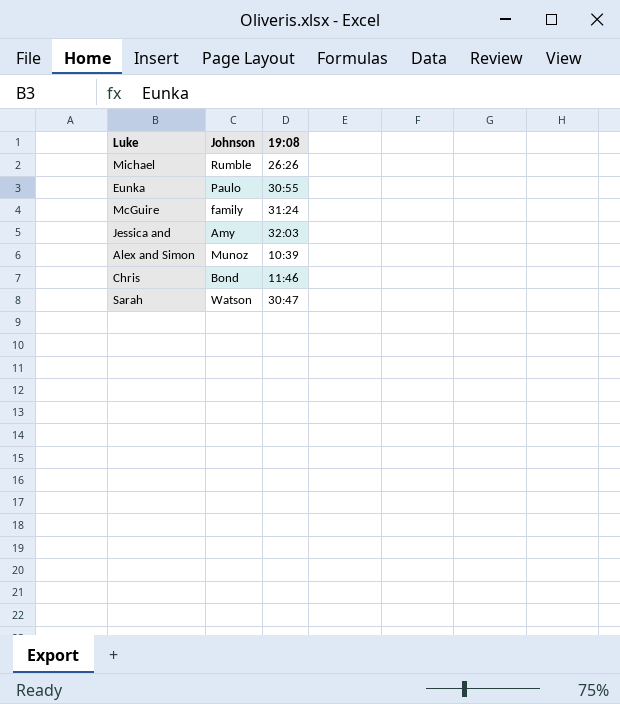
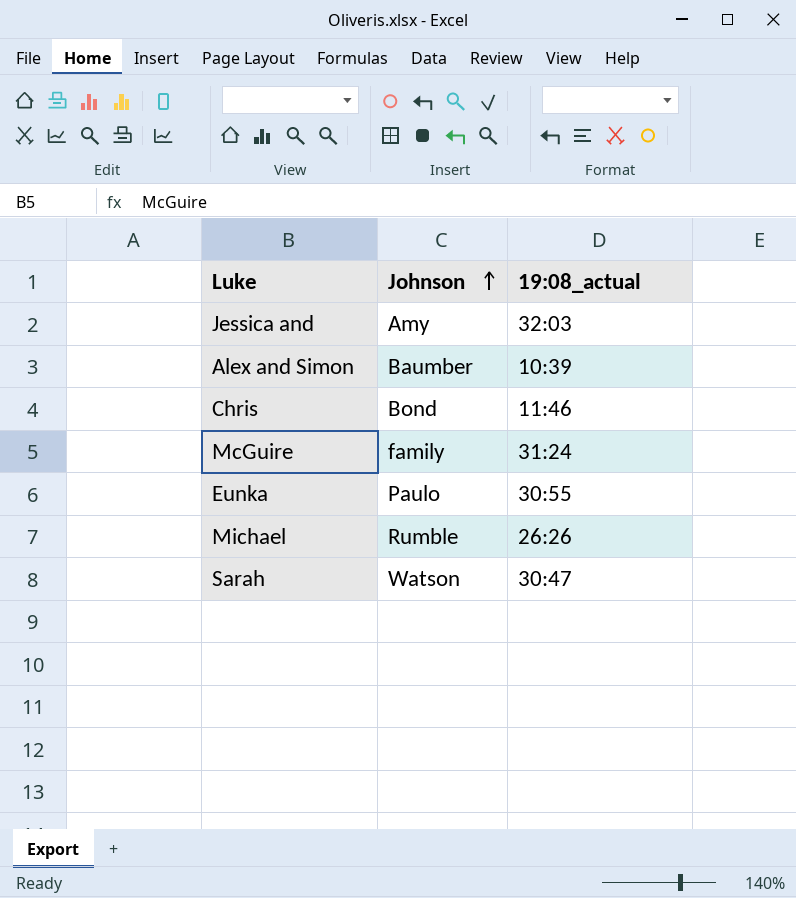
row order: none -> Johnson ascending
column name: 19:08 -> 19:08_actual
Alex and Simon | Johnson: Munoz -> Baumber

